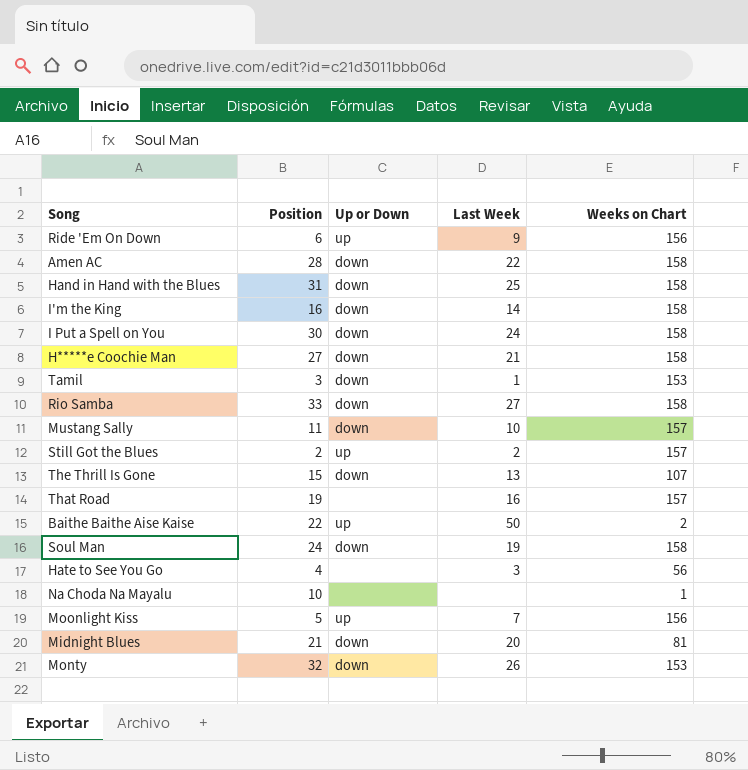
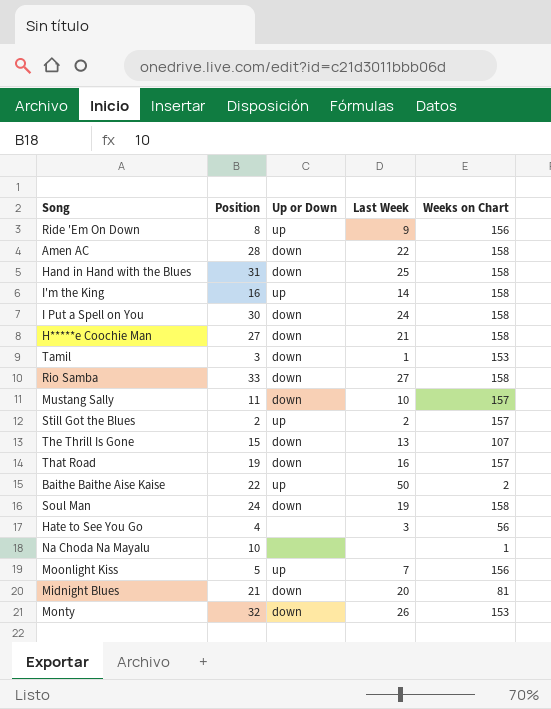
Ride 'Em On Down | Position: 6 -> 8
I'm the King | Up or Down: down -> up
That Road | Up or Down: none -> down

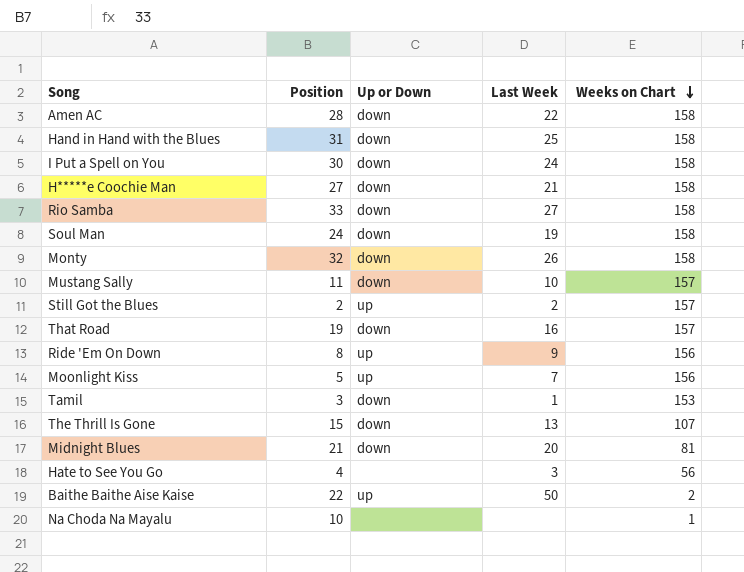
row order: none -> Weeks on Chart descending
row I'm the King: 16 | up | 14 | 158 -> none
Monty | Weeks on Chart: 153 -> 158

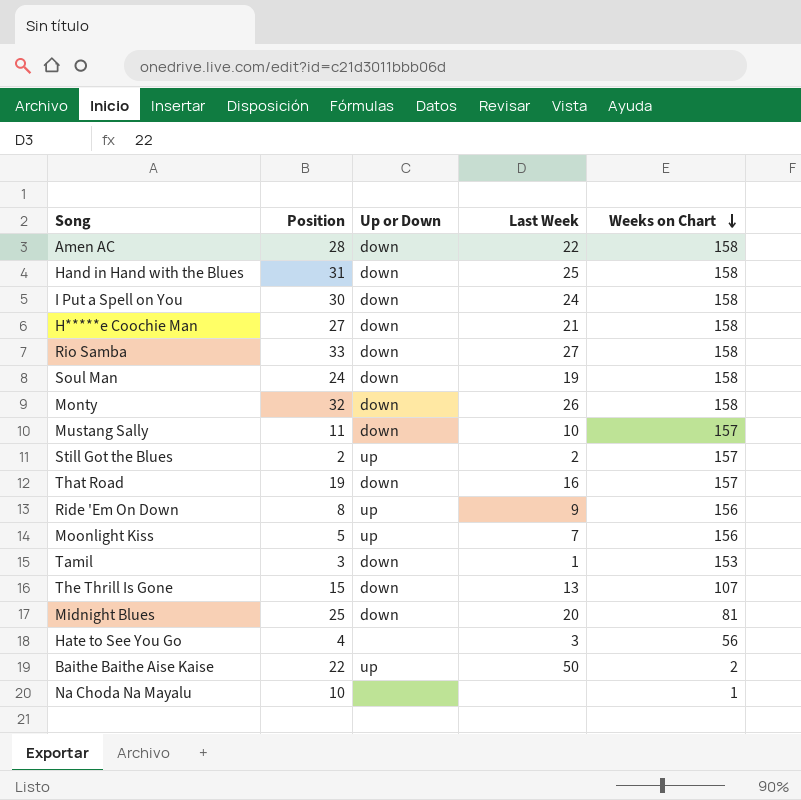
Midnight Blues | Position: 21 -> 25

